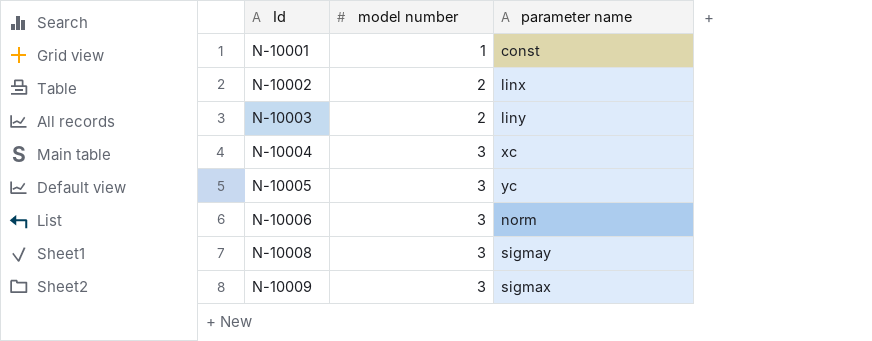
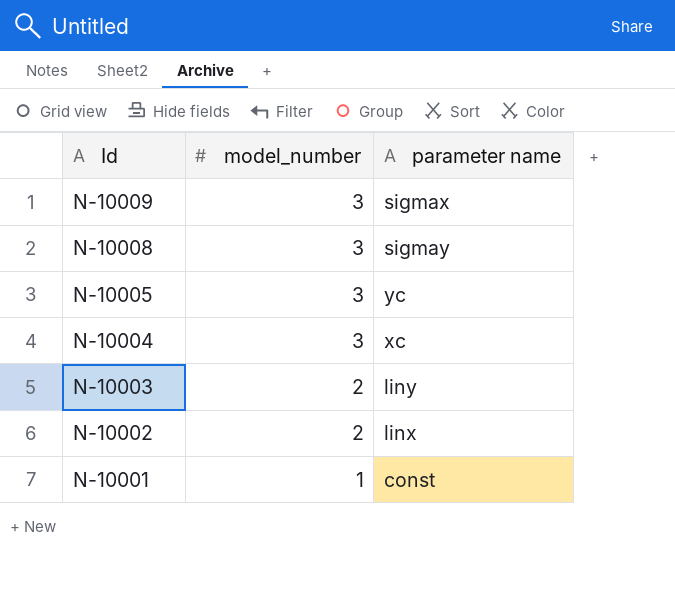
row order: Id ascending -> Id descending
column name: model number -> model_number
row N-10006: 3 | norm -> none

